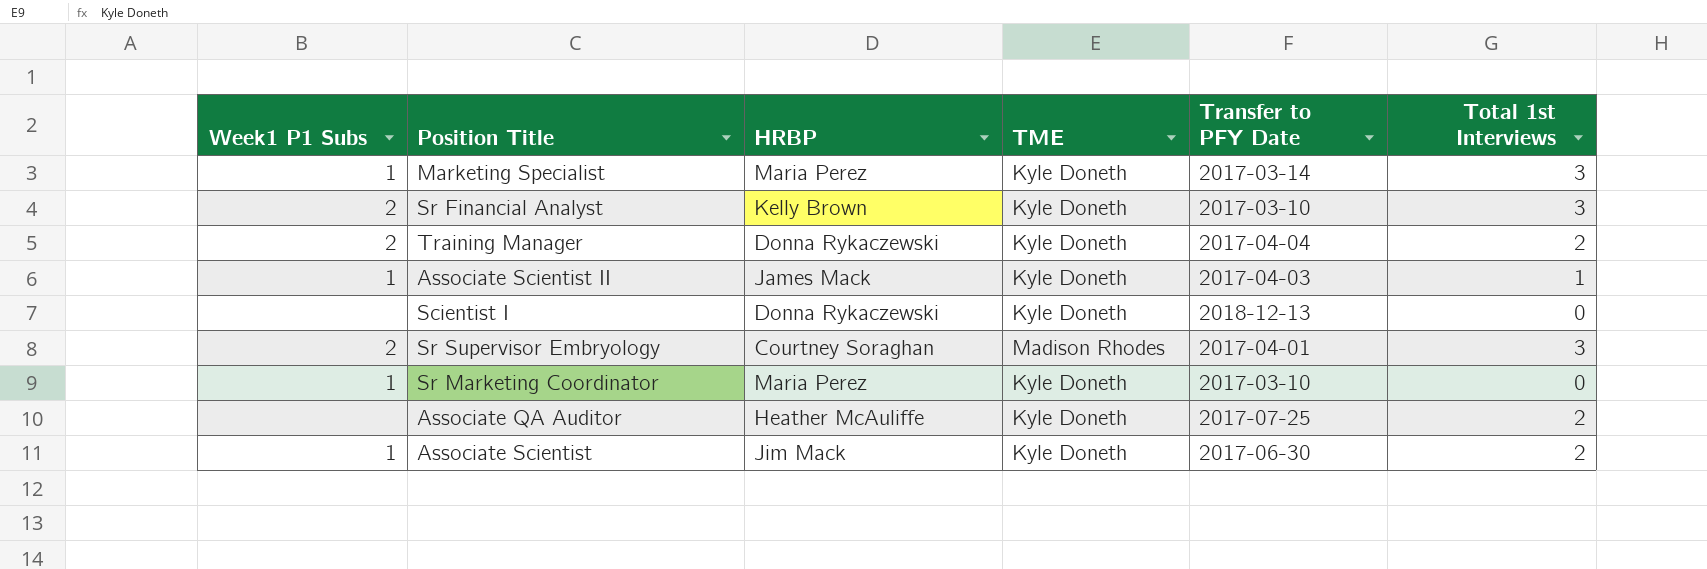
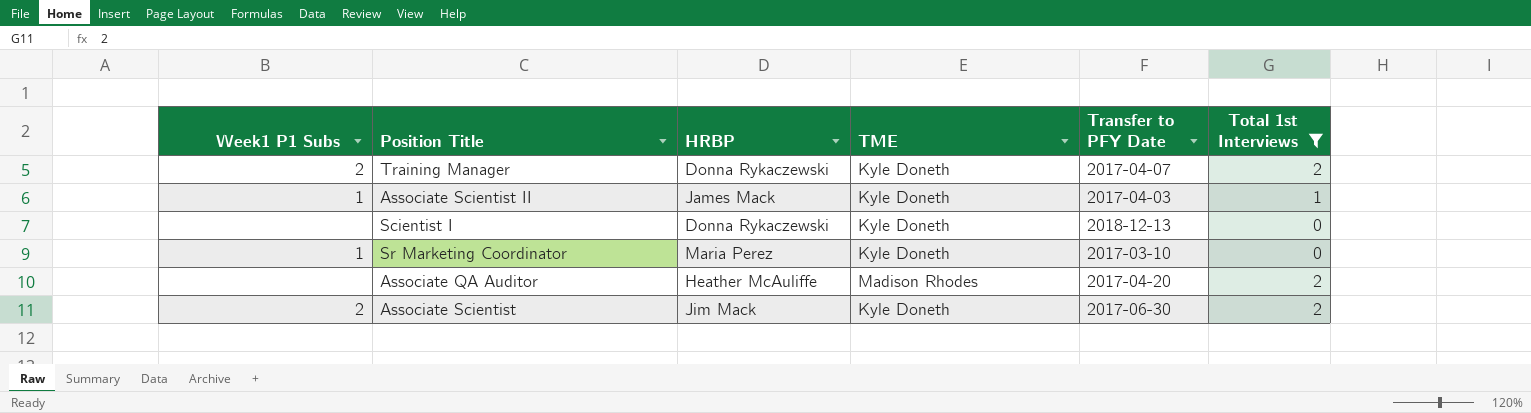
filter: none -> Total 1st Interviews != 3
Training Manager | Transfer to PFY Date: 2017-04-04 -> 2017-04-07
Associate QA Auditor | TME: Kyle Doneth -> Madison Rhodes
Associate QA Auditor | Transfer to PFY Date: 2017-07-25 -> 2017-04-20
Associate Scientist | Week1 P1 Subs: 1 -> 2

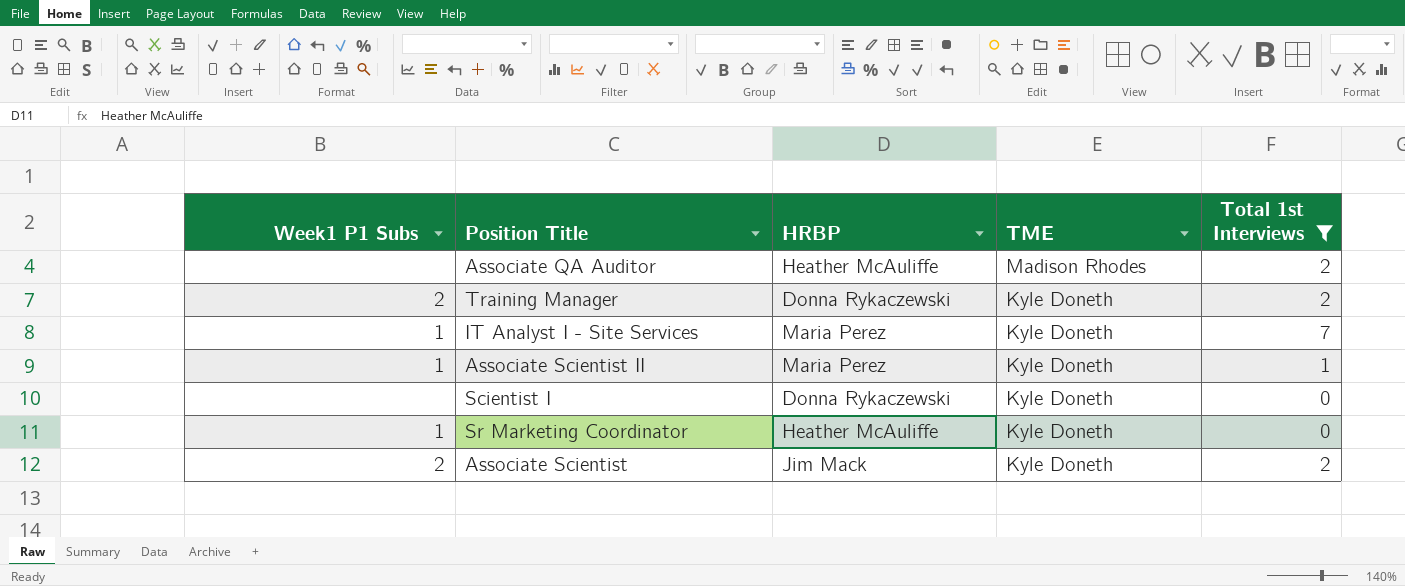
row order: none -> TME descending
column Transfer to PFY Date | position: 5 -> none
row IT Analyst I - Site Services: none -> 1 | Maria Perez | Kyle Doneth | 7
Associate Scientist II | HRBP: James Mack -> Maria Perez
Sr Marketing Coordinator | HRBP: Maria Perez -> Heather McAuliffe

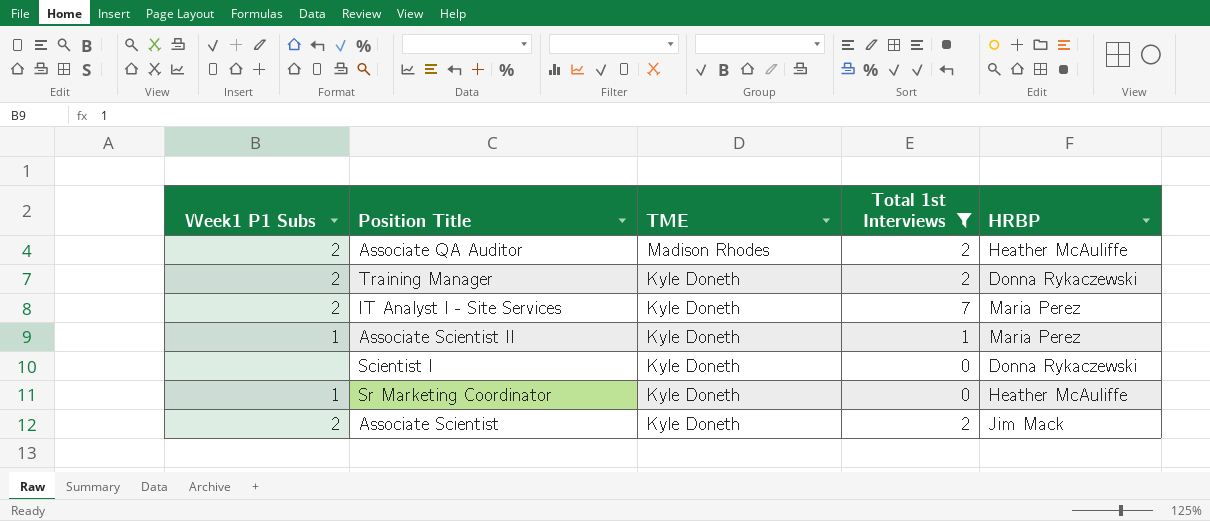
column HRBP | position: 3 -> 5
Associate QA Auditor | Week1 P1 Subs: none -> 2
IT Analyst I - Site Services | Week1 P1 Subs: 1 -> 2

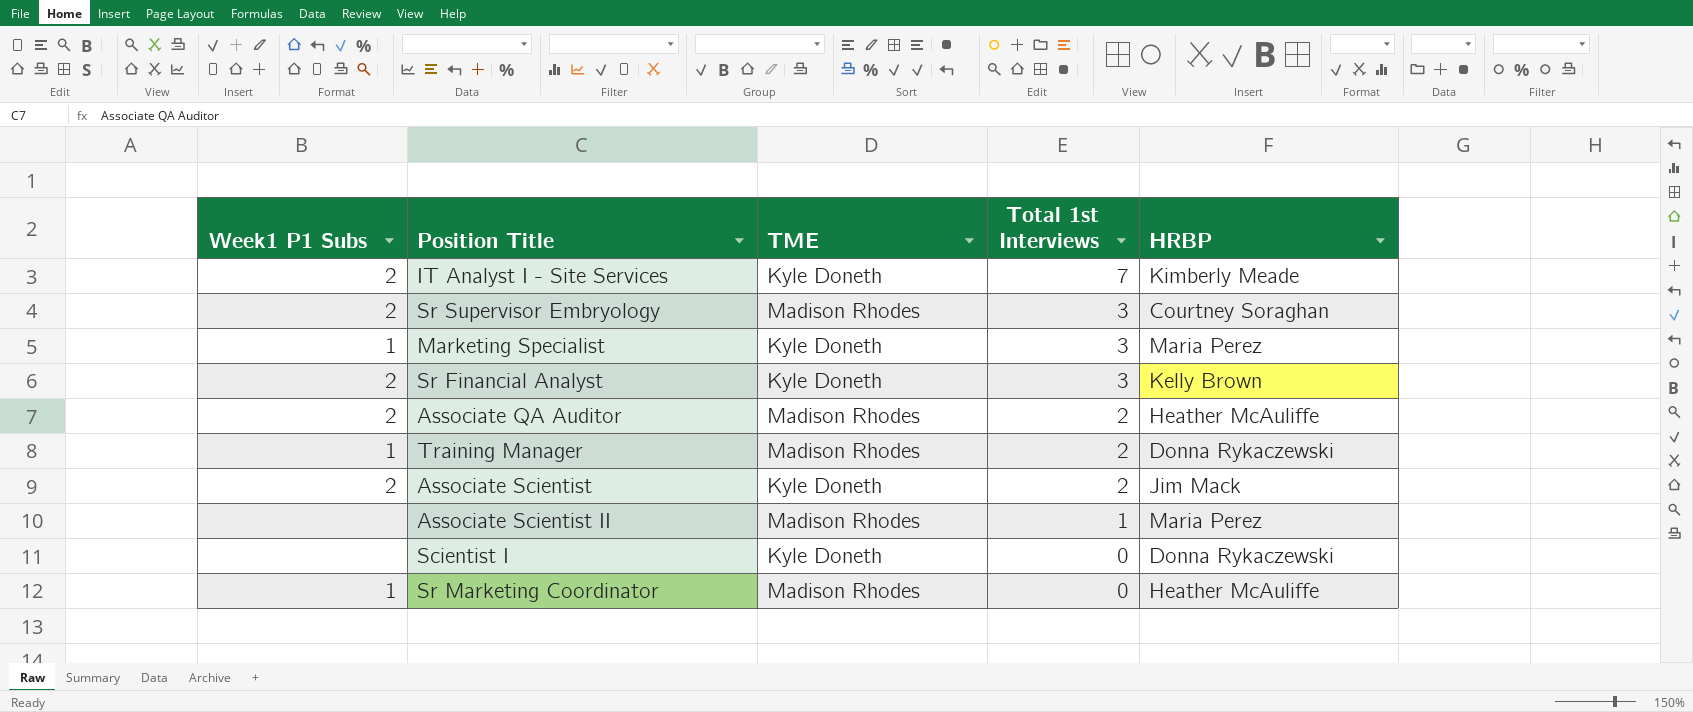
filter: Total 1st Interviews != 3 -> none
row order: TME descending -> Total 1st Interviews descending
IT Analyst I - Site Services | HRBP: Maria Perez -> Kimberly Meade
Training Manager | Week1 P1 Subs: 2 -> 1
Training Manager | TME: Kyle Doneth -> Madison Rhodes
Associate Scientist II | Week1 P1 Subs: 1 -> none
Associate Scientist II | TME: Kyle Doneth -> Madison Rhodes
Sr Marketing Coordinator | TME: Kyle Doneth -> Madison Rhodes

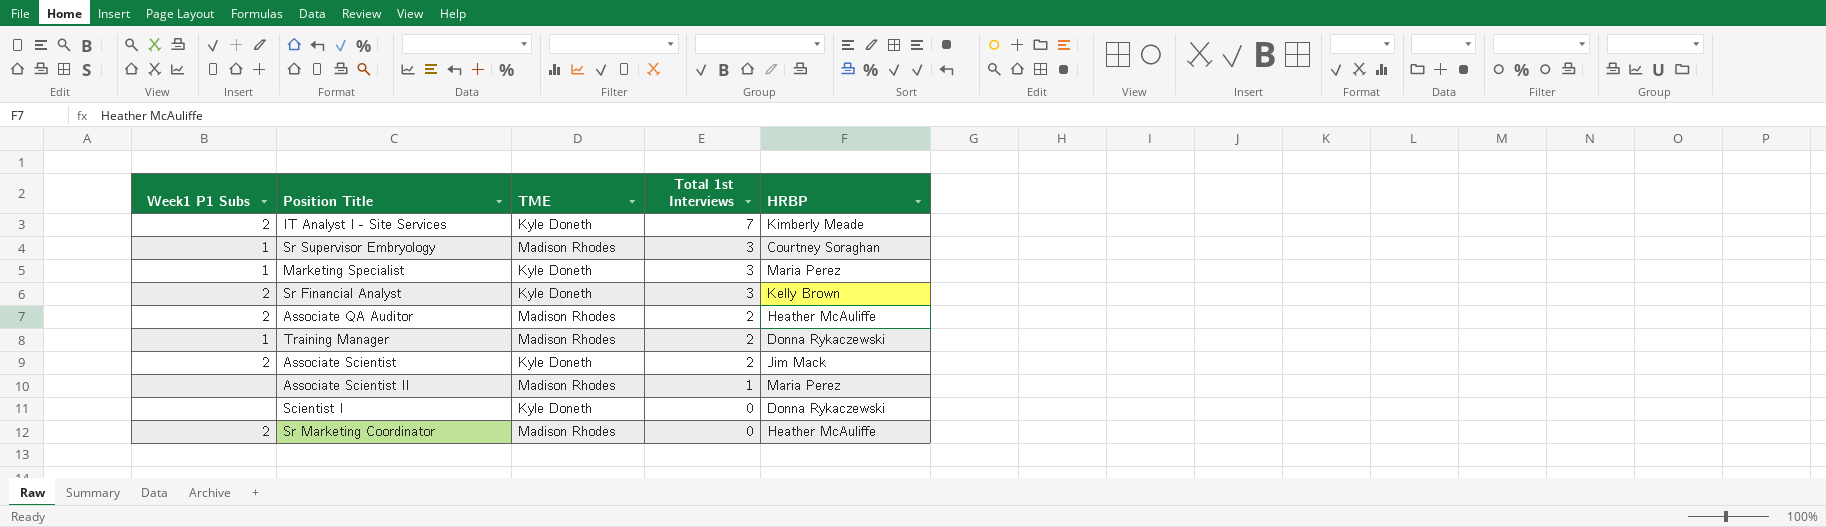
Sr Supervisor Embryology | Week1 P1 Subs: 2 -> 1
Sr Marketing Coordinator | Week1 P1 Subs: 1 -> 2

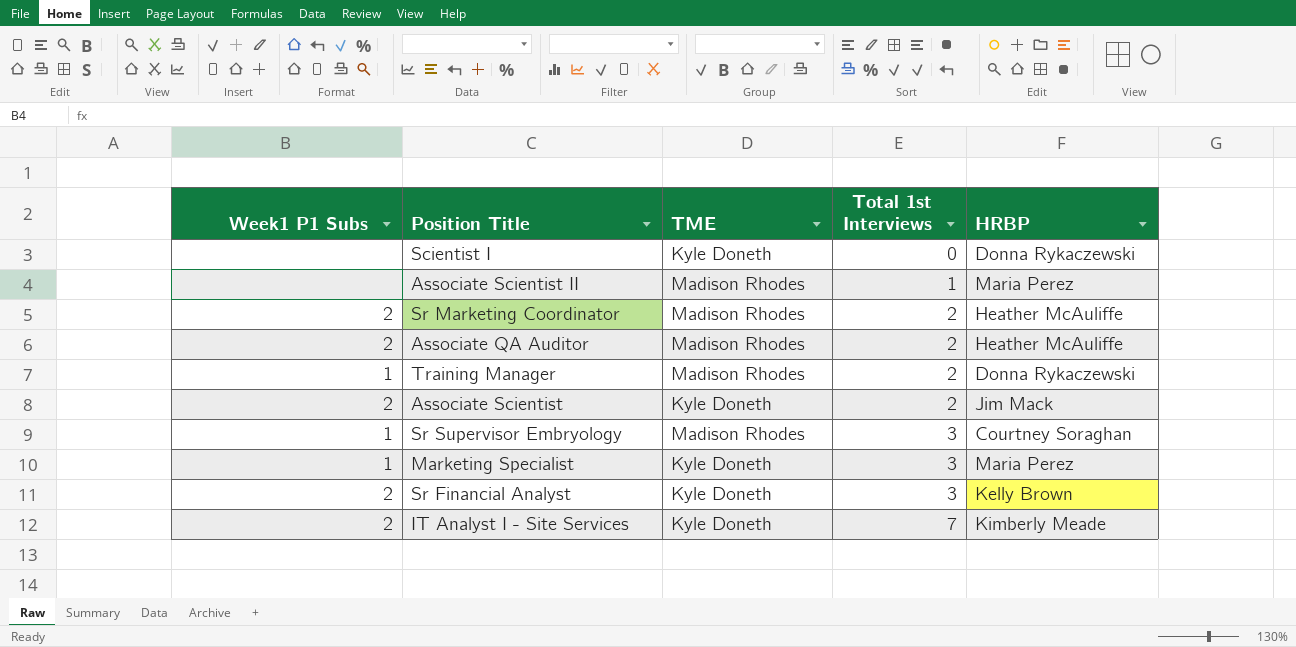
row order: Total 1st Interviews descending -> Total 1st Interviews ascending
Sr Marketing Coordinator | Total 1st Interviews: 0 -> 2

